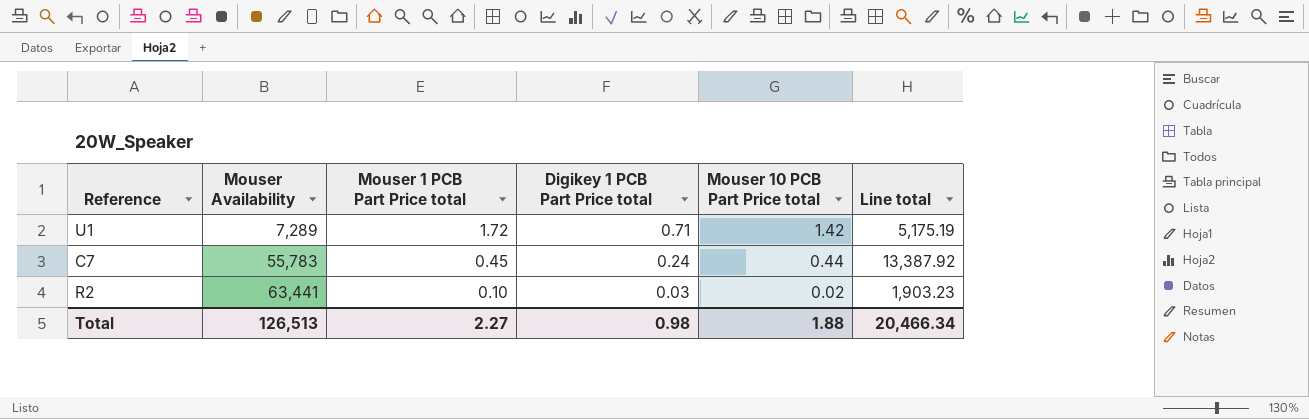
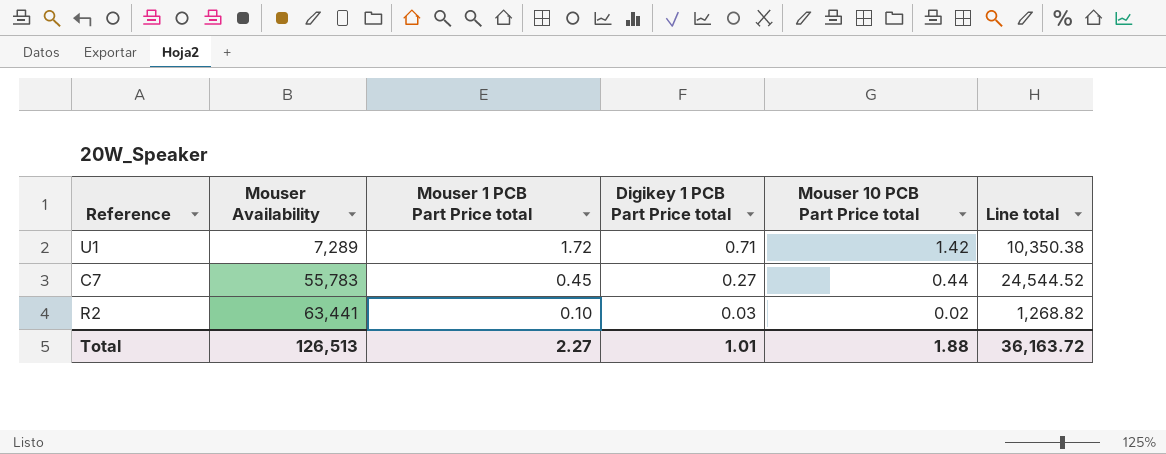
column Line total | formula: [Mouser Availability] * [Digikey 1 PCB Part Price total] -> [Mouser Availability] * [Mouser 10 PCB Part Price total]
C7 | Digikey 1 PCB Part Price total: 0.24 -> 0.27
Total | Digikey 1 PCB Part Price total: 0.98 -> 1.01
Total | Line total: 20,466.34 -> 36,163.72

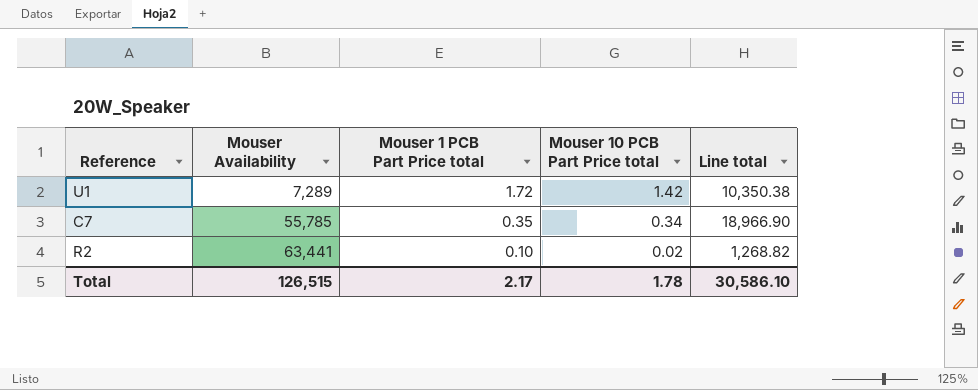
column Digikey 1 PCB Part Price total | position: 4 -> none
C7 | Mouser Availability: 55,783 -> 55,785
C7 | Mouser 1 PCB Part Price total: 0.45 -> 0.35
C7 | Mouser 10 PCB Part Price total: 0.44 -> 0.34
C7 | Line total: 24,544.52 -> 18,966.90
Total | Mouser Availability: 126,513 -> 126,515
Total | Mouser 1 PCB Part Price total: 2.27 -> 2.17
Total | Mouser 10 PCB Part Price total: 1.88 -> 1.78
Total | Line total: 36,163.72 -> 30,586.10

